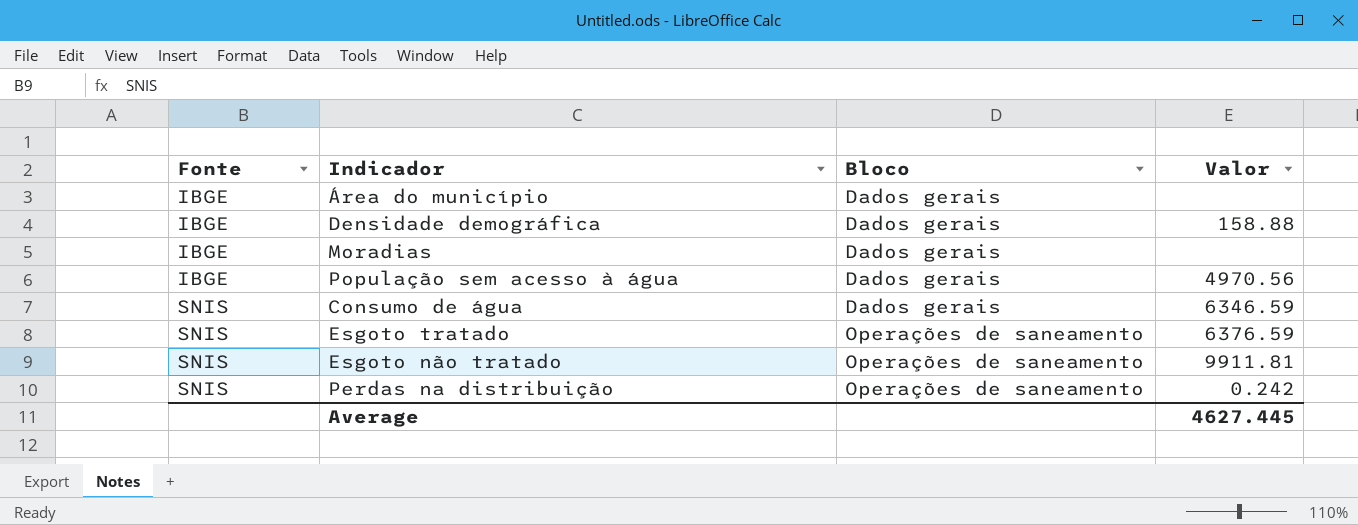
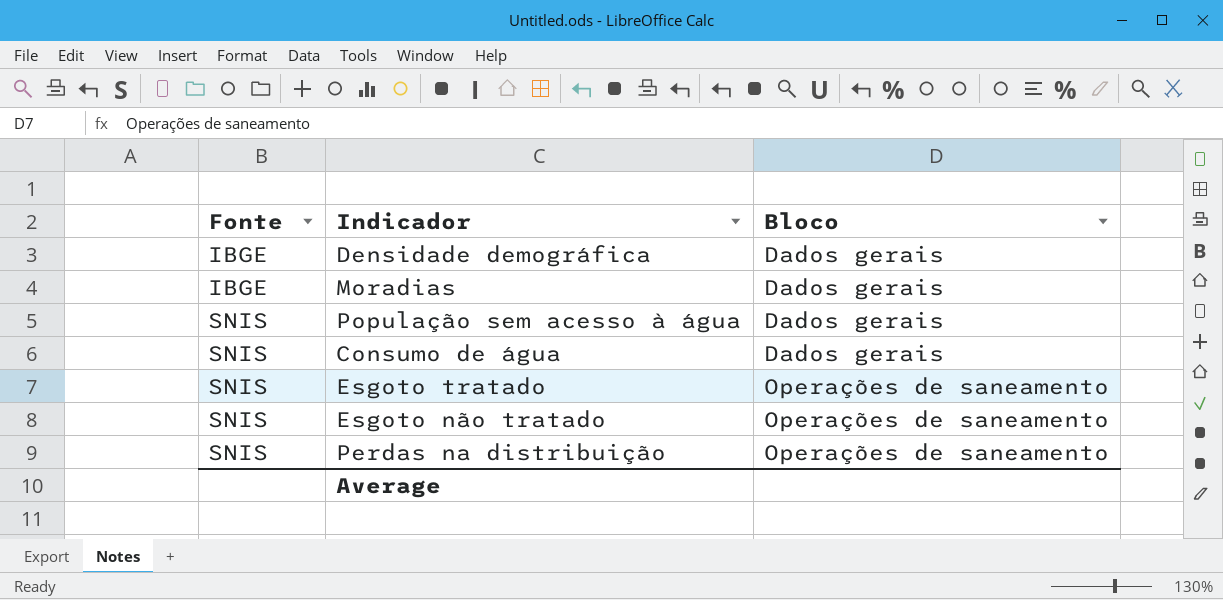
column Valor | position: 4 -> none
row Área do município: IBGE | Dados gerais | none -> none
População sem acesso à água | Fonte: IBGE -> SNIS

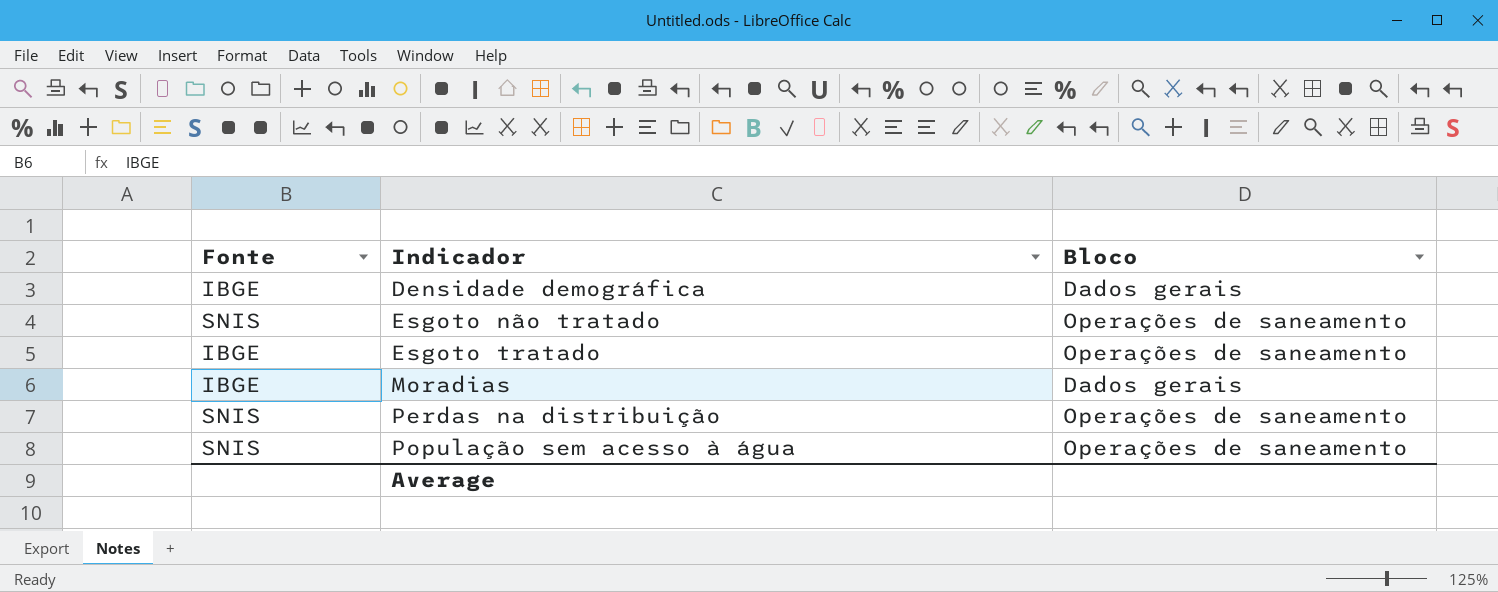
row order: Fonte ascending -> Indicador ascending
row Consumo de água: SNIS | Dados gerais -> none
Esgoto tratado | Fonte: SNIS -> IBGE
População sem acesso à água | Bloco: Dados gerais -> Operações de saneamento

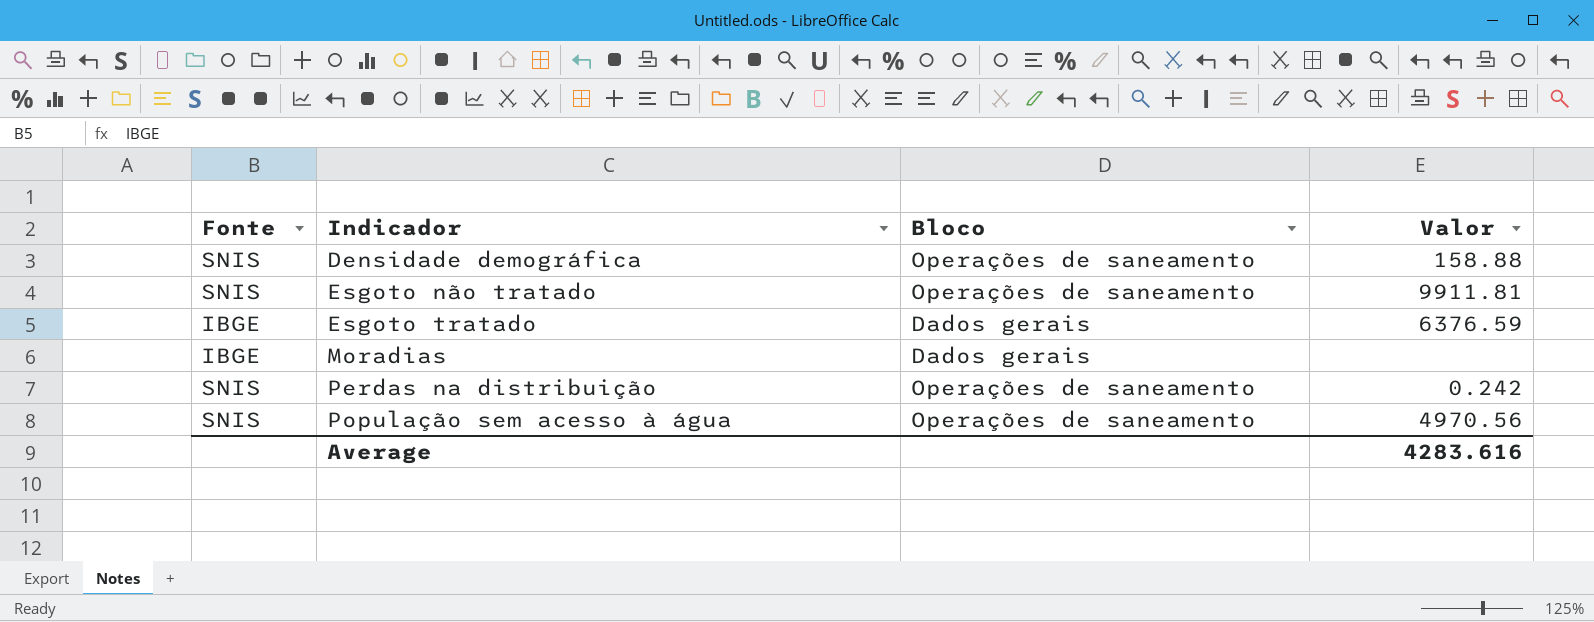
column Valor | position: none -> 4
Densidade demográfica | Fonte: IBGE -> SNIS
Densidade demográfica | Bloco: Dados gerais -> Operações de saneamento
Esgoto tratado | Bloco: Operações de saneamento -> Dados gerais

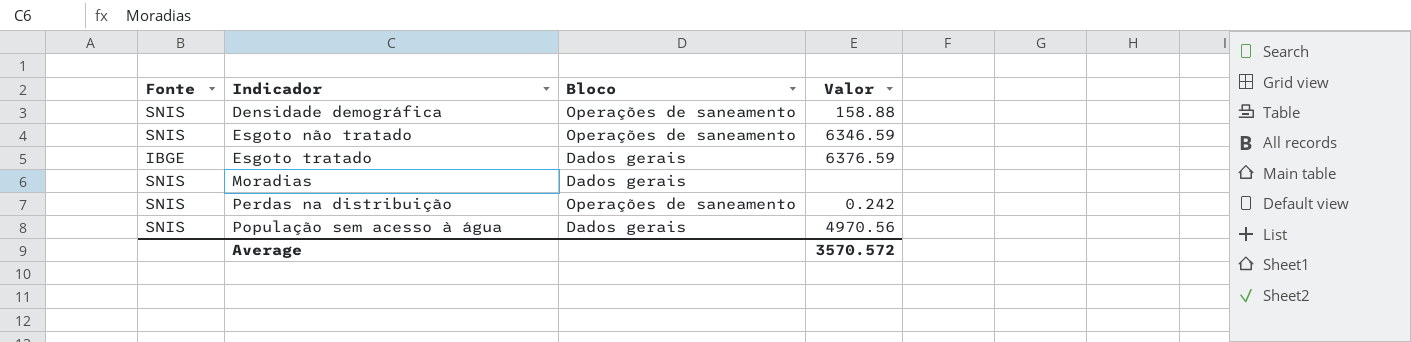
Esgoto não tratado | Valor: 9911.81 -> 6346.59
Moradias | Fonte: IBGE -> SNIS
População sem acesso à água | Bloco: Operações de saneamento -> Dados gerais
Average | Valor: 4283.616 -> 3570.572

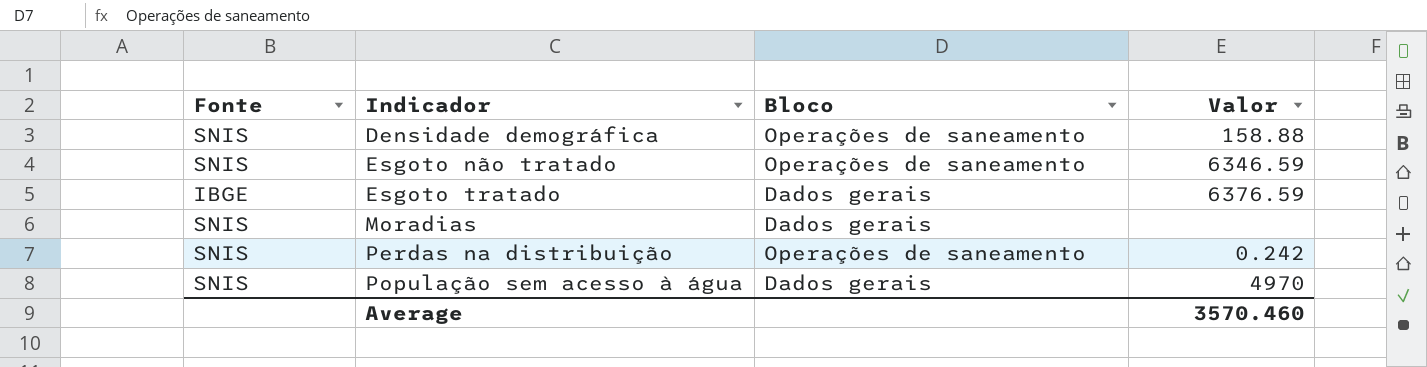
População sem acesso à água | Valor: 4970.56 -> 4970
Average | Valor: 3570.572 -> 3570.460

